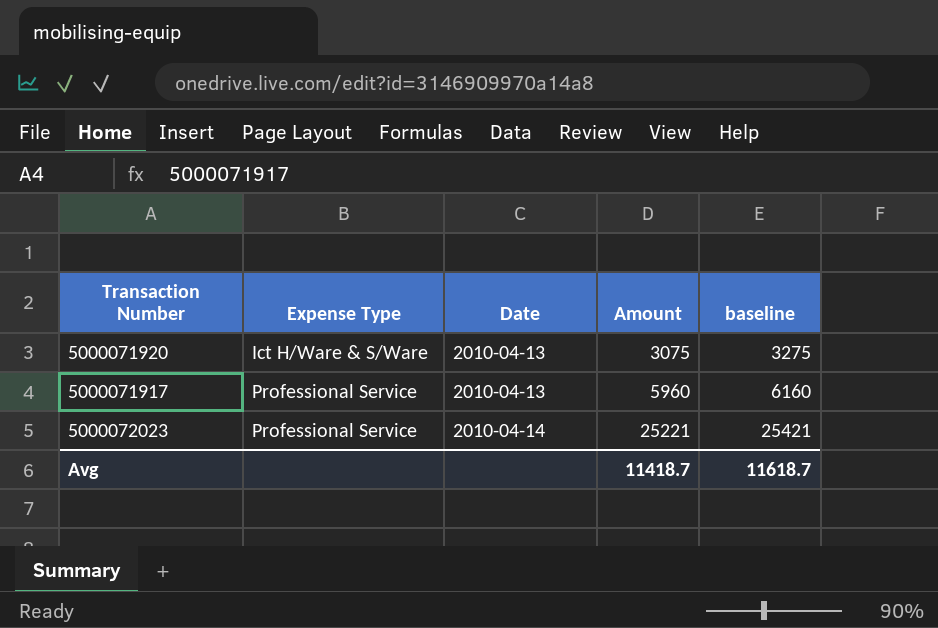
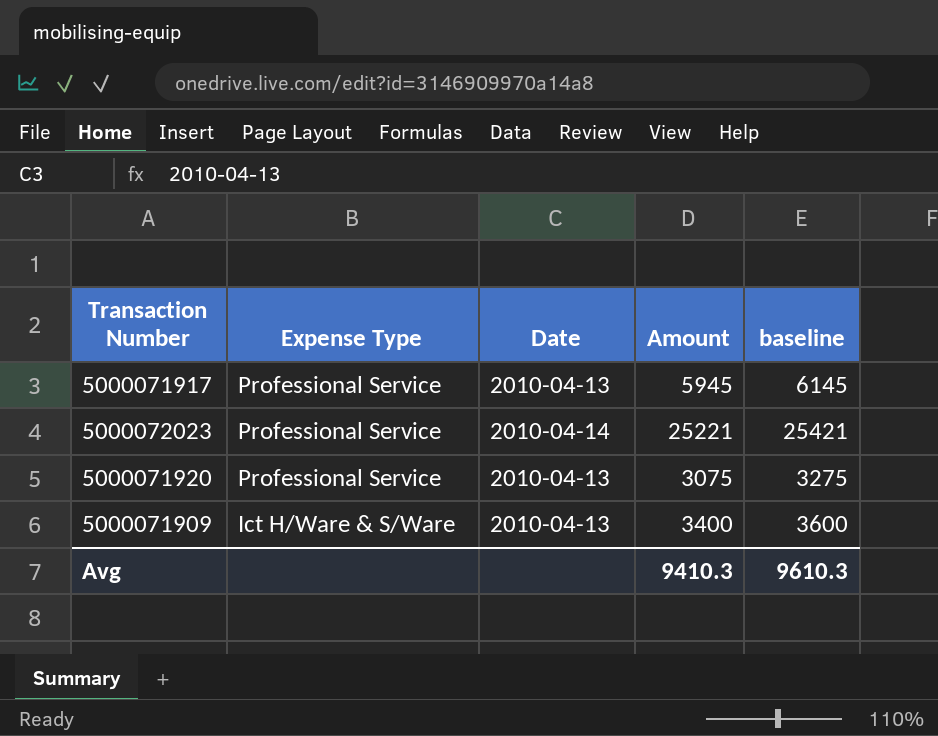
row order: Expense Type ascending -> Expense Type descending
5000071917 | Amount: 5960 -> 5945
5000071917 | baseline: 6160 -> 6145
5000071920 | Expense Type: Ict H/Ware & S/Ware -> Professional Service
row 5000071909: none -> Ict H/Ware & S/Ware | 2010-04-13 | 3400 | 3600
Avg | Amount: 11418.7 -> 9410.3
Avg | baseline: 11618.7 -> 9610.3

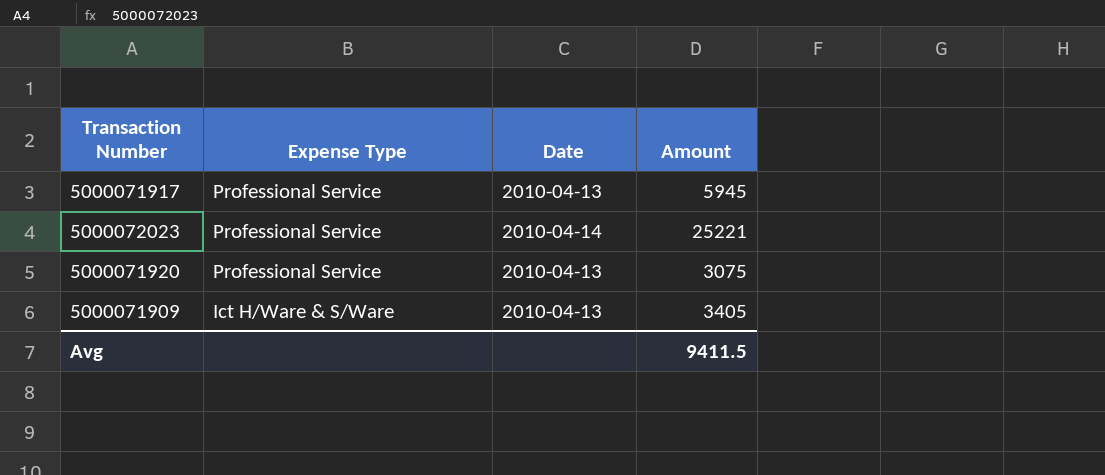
column baseline | formula: [Amount] + 200 -> none
5000071909 | Amount: 3400 -> 3405
Avg | Amount: 9410.3 -> 9411.5

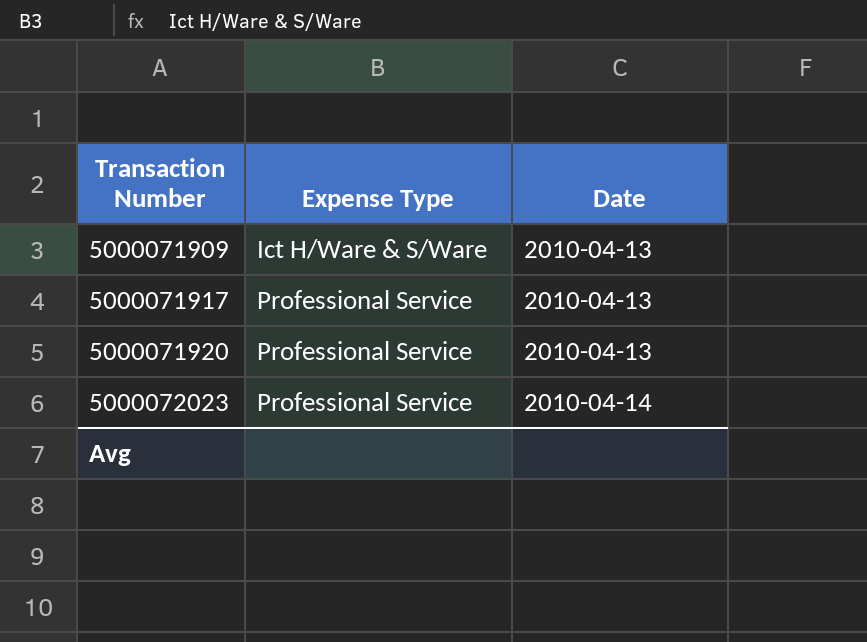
row order: Expense Type descending -> Transaction Number ascending
column Amount | position: 4 -> none

